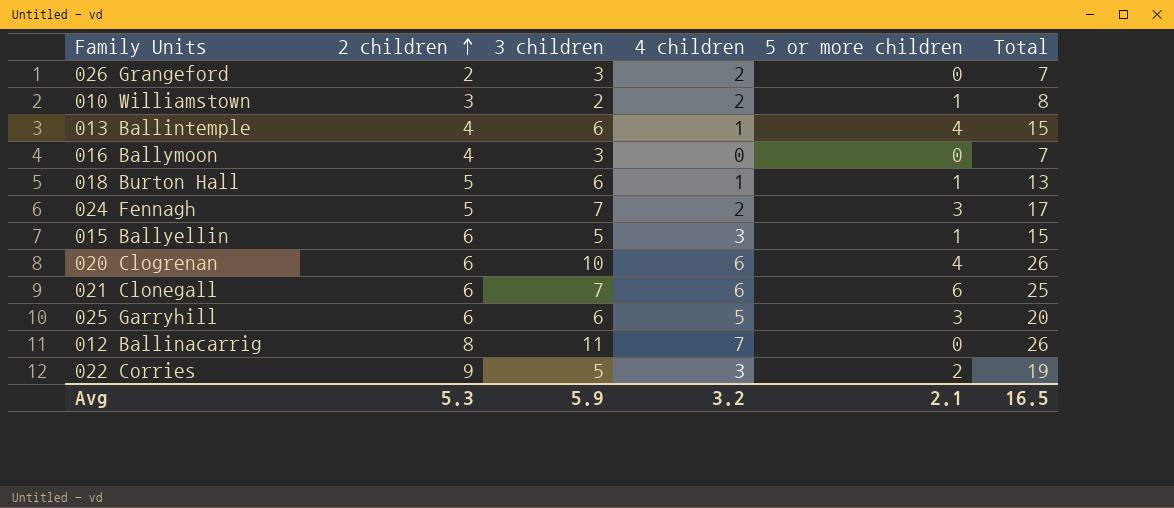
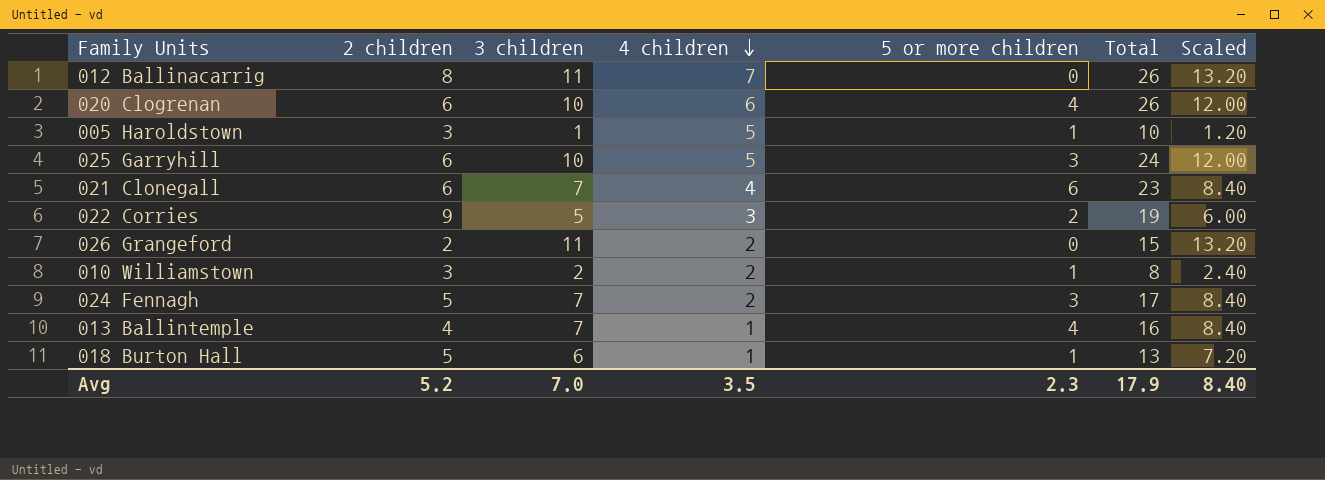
row order: 2 children ascending -> 4 children descending
column Scaled | formula: none -> [3 children] * 1.2
row 016 Ballymoon: 4 | 3 | 0 | 0 | 7 -> none
row 015 Ballyellin: 6 | 5 | 3 | 1 | 15 -> none
row 005 Haroldstown: none -> 3 | 1 | 5 | 1 | 10 | 1.20
025 Garryhill | 3 children: 6 -> 10
025 Garryhill | Total: 20 -> 24
021 Clonegall | 4 children: 6 -> 4
021 Clonegall | Total: 25 -> 23
026 Grangeford | 3 children: 3 -> 11
026 Grangeford | Total: 7 -> 15
013 Ballintemple | 3 children: 6 -> 7
013 Ballintemple | Total: 15 -> 16
Avg | 2 children: 5.3 -> 5.2
Avg | 3 children: 5.9 -> 7.0
Avg | 4 children: 3.2 -> 3.5
Avg | 5 or more children: 2.1 -> 2.3
Avg | Total: 16.5 -> 17.9

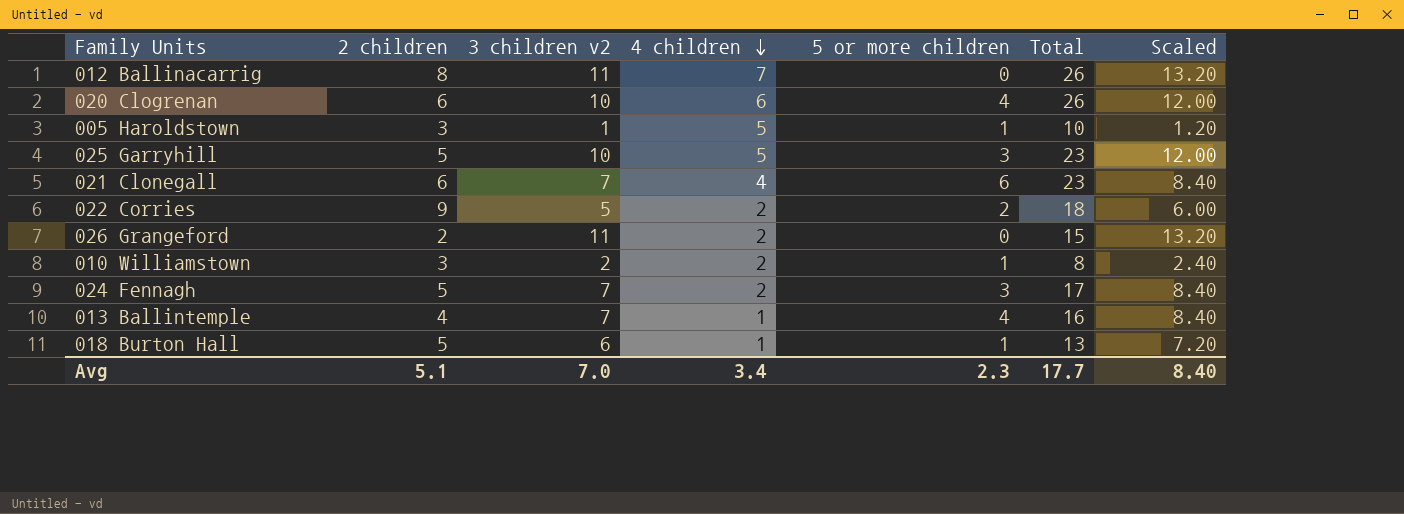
column name: 3 children -> 3 children v2
025 Garryhill | 2 children: 6 -> 5
025 Garryhill | Total: 24 -> 23
022 Corries | 4 children: 3 -> 2
022 Corries | Total: 19 -> 18
Avg | 2 children: 5.2 -> 5.1
Avg | 4 children: 3.5 -> 3.4
Avg | Total: 17.9 -> 17.7

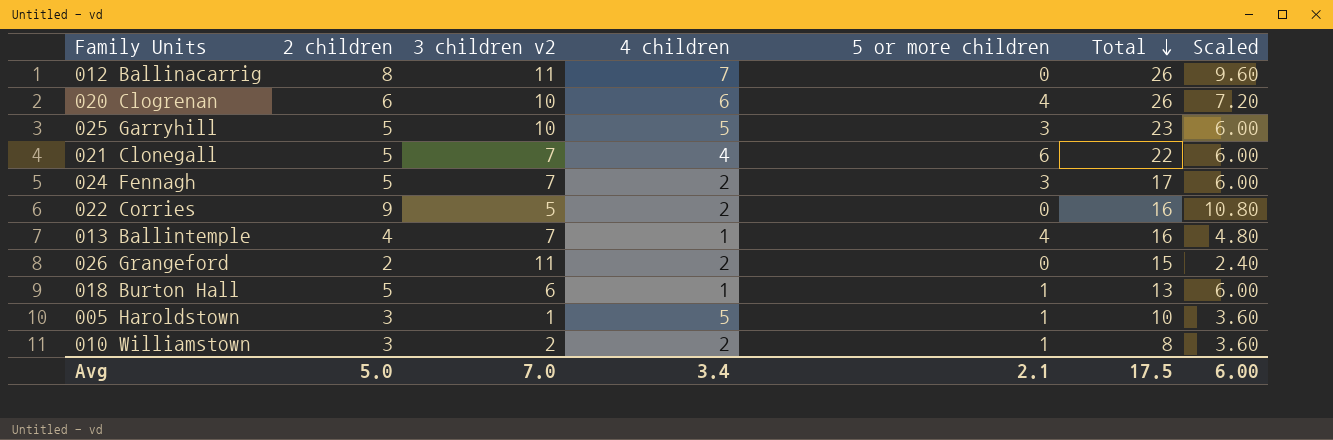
row order: 4 children descending -> Total descending
column Scaled | formula: [3 children v2] * 1.2 -> [2 children] * 1.2
021 Clonegall | 2 children: 6 -> 5
021 Clonegall | Total: 23 -> 22
022 Corries | 5 or more children: 2 -> 0
022 Corries | Total: 18 -> 16
Avg | 2 children: 5.1 -> 5.0
Avg | 5 or more children: 2.3 -> 2.1
Avg | Total: 17.7 -> 17.5
Avg | Scaled: 8.40 -> 6.00

